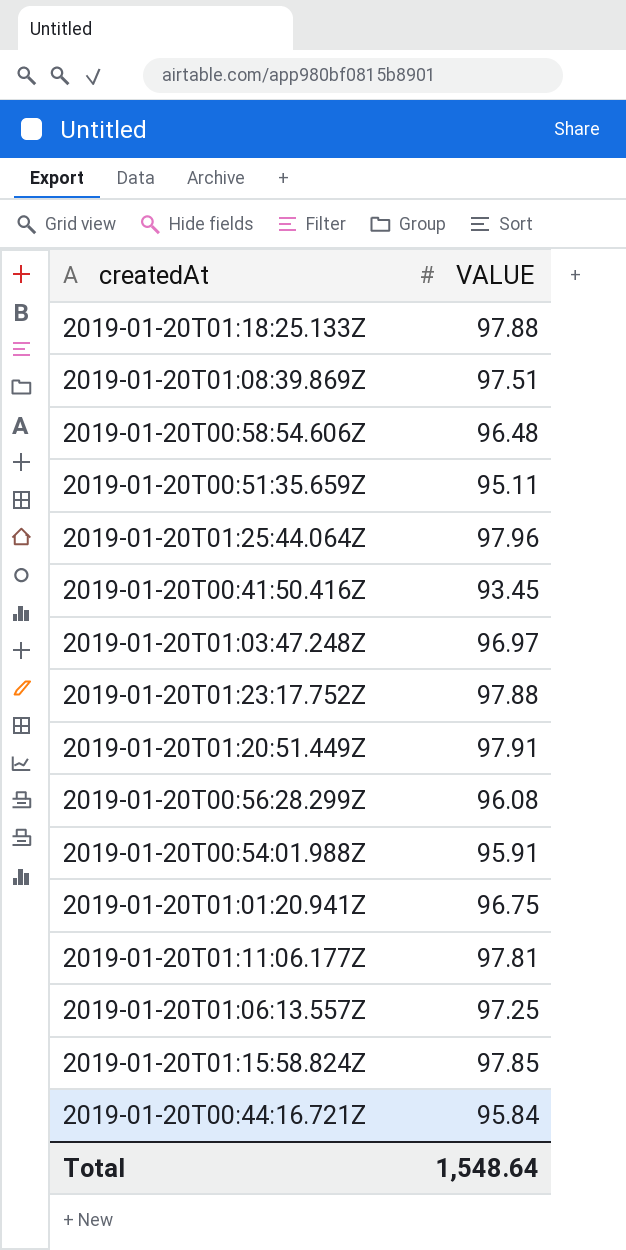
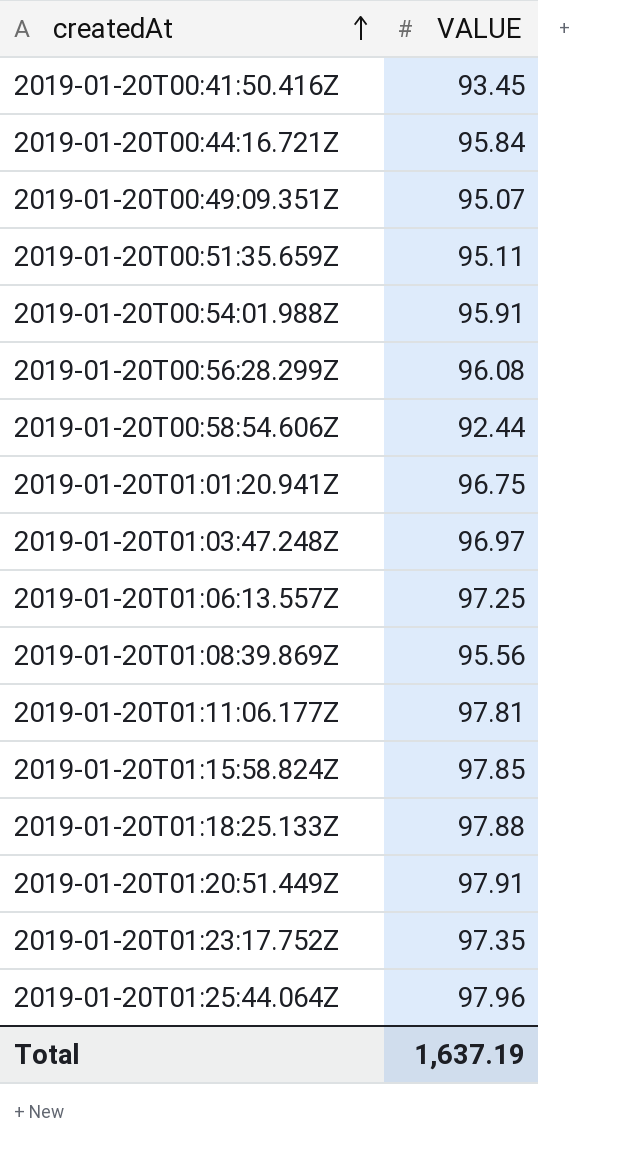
row order: none -> createdAt ascending
row 2019-01-20T00:49:09.351Z: none -> 95.07
2019-01-20T00:58:54.606Z | VALUE: 96.48 -> 92.44
2019-01-20T01:08:39.869Z | VALUE: 97.51 -> 95.56
2019-01-20T01:23:17.752Z | VALUE: 97.88 -> 97.35
Total | VALUE: 1,548.64 -> 1,637.19

